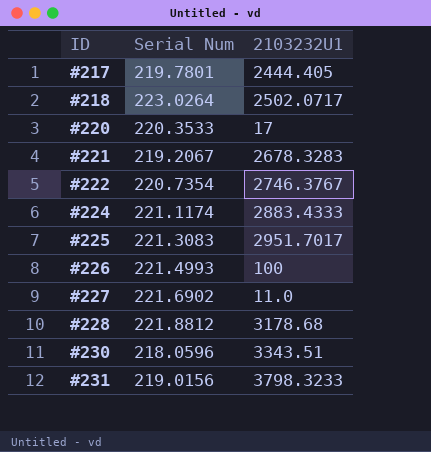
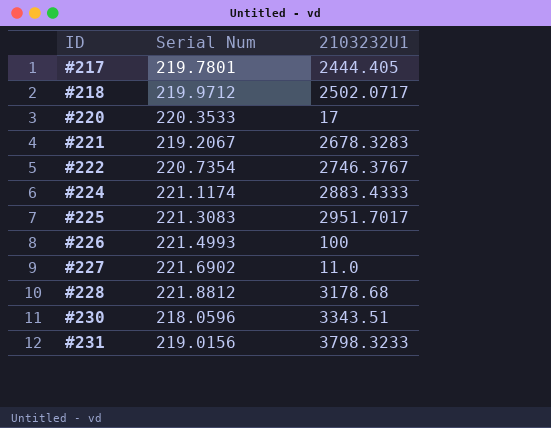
#218 | Serial Num: 223.0264 -> 219.9712

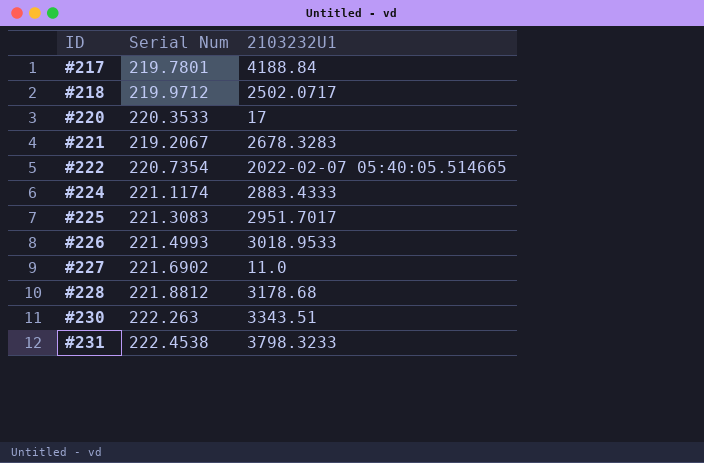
#217 | 2103232U1: 2444.405 -> 4188.84
#222 | 2103232U1: 2746.3767 -> 2022-02-07 05:40:05.514665
#226 | 2103232U1: 100 -> 3018.9533
#230 | Serial Num: 218.0596 -> 222.263
#231 | Serial Num: 219.0156 -> 222.4538

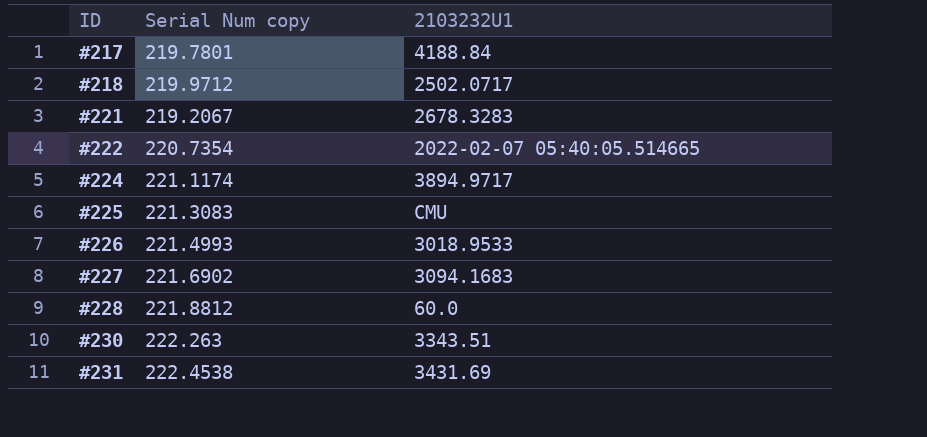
column name: Serial Num -> Serial Num copy
row #220: 220.3533 | 17 -> none
#224 | 2103232U1: 2883.4333 -> 3894.9717
#225 | 2103232U1: 2951.7017 -> CMU
#227 | 2103232U1: 11.0 -> 3094.1683
#228 | 2103232U1: 3178.68 -> 60.0
#231 | 2103232U1: 3798.3233 -> 3431.69

